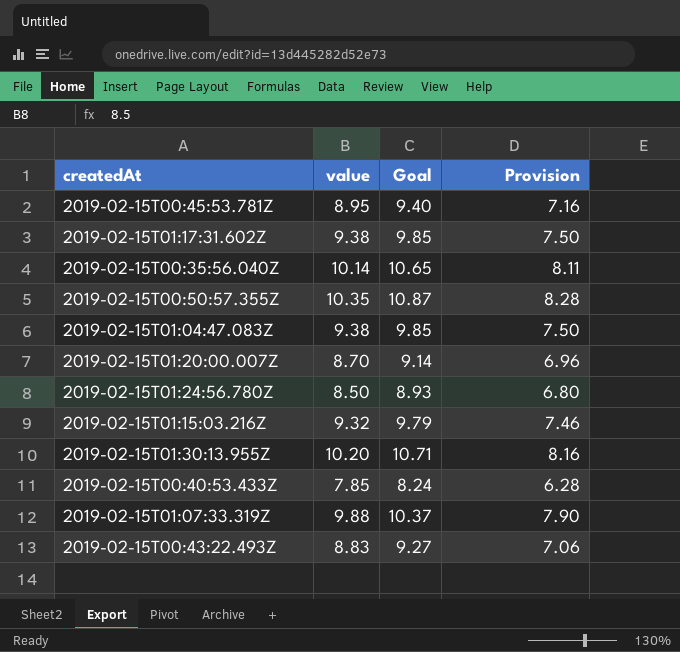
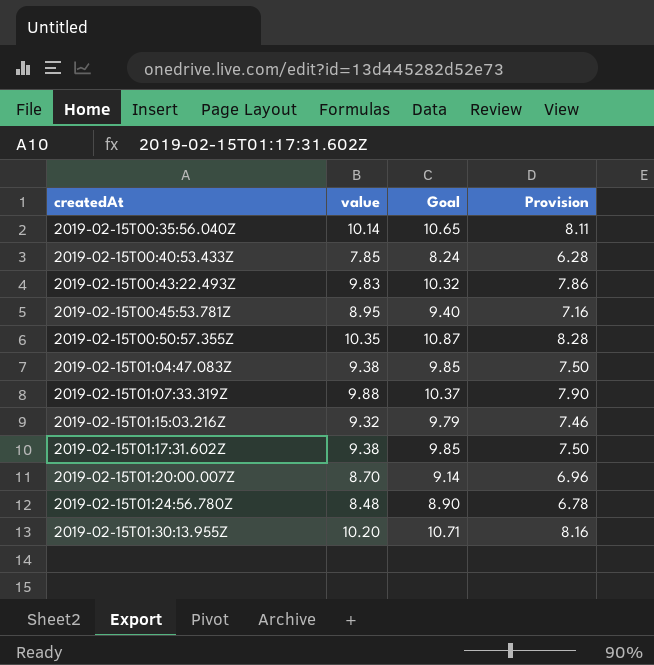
row order: none -> createdAt ascending
2019-02-15T00:43:22.493Z | value: 8.83 -> 9.83
2019-02-15T00:43:22.493Z | Goal: 9.27 -> 10.32
2019-02-15T00:43:22.493Z | Provision: 7.06 -> 7.86
2019-02-15T01:24:56.780Z | value: 8.50 -> 8.48
2019-02-15T01:24:56.780Z | Goal: 8.93 -> 8.90
2019-02-15T01:24:56.780Z | Provision: 6.80 -> 6.78

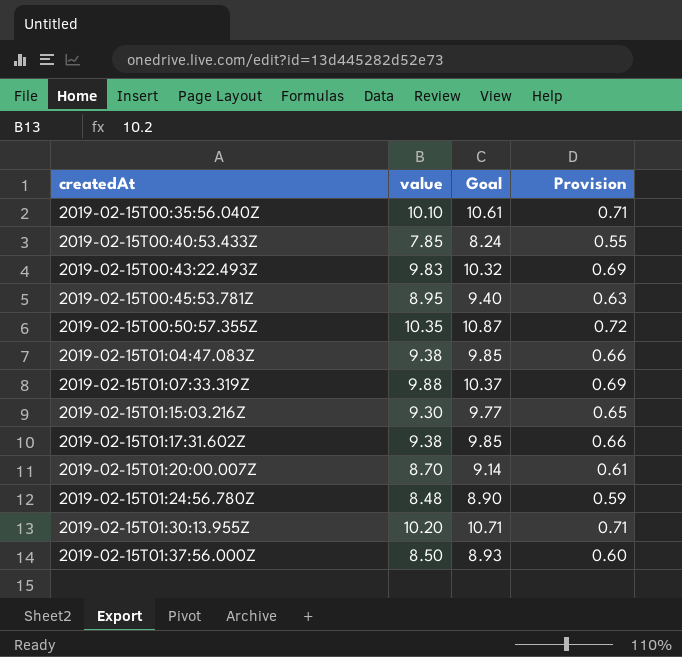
column Provision | formula: [value] * 0.8 -> [value] * 0.07
2019-02-15T00:35:56.040Z | value: 10.14 -> 10.10
2019-02-15T00:35:56.040Z | Goal: 10.65 -> 10.61
2019-02-15T01:15:03.216Z | value: 9.32 -> 9.30
2019-02-15T01:15:03.216Z | Goal: 9.79 -> 9.77
row 2019-02-15T01:37:56.000Z: none -> 8.50 | 8.93 | 0.60

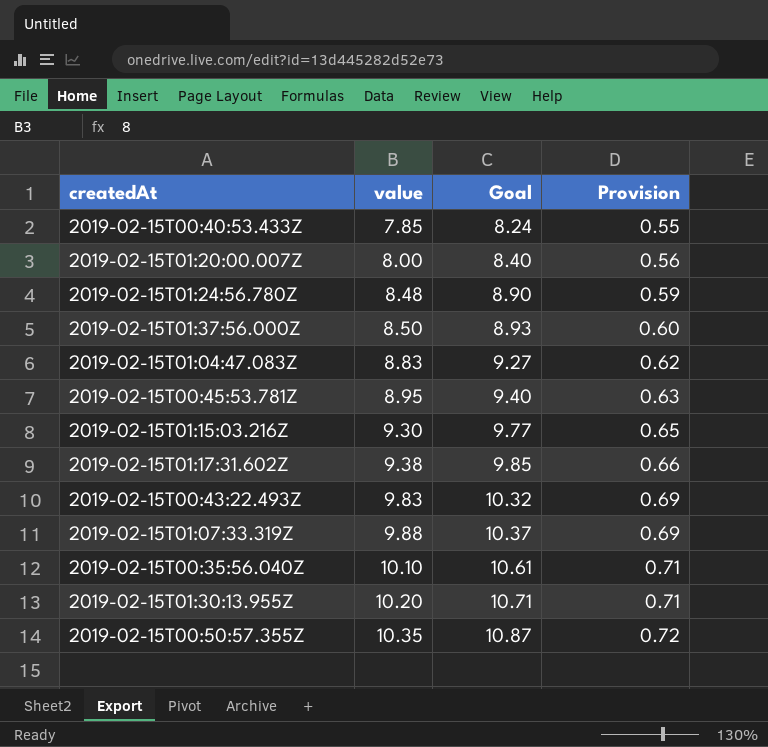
row order: createdAt ascending -> value ascending
2019-02-15T01:20:00.007Z | value: 8.70 -> 8.00
2019-02-15T01:20:00.007Z | Goal: 9.14 -> 8.40
2019-02-15T01:20:00.007Z | Provision: 0.61 -> 0.56
2019-02-15T01:04:47.083Z | value: 9.38 -> 8.83
2019-02-15T01:04:47.083Z | Goal: 9.85 -> 9.27
2019-02-15T01:04:47.083Z | Provision: 0.66 -> 0.62

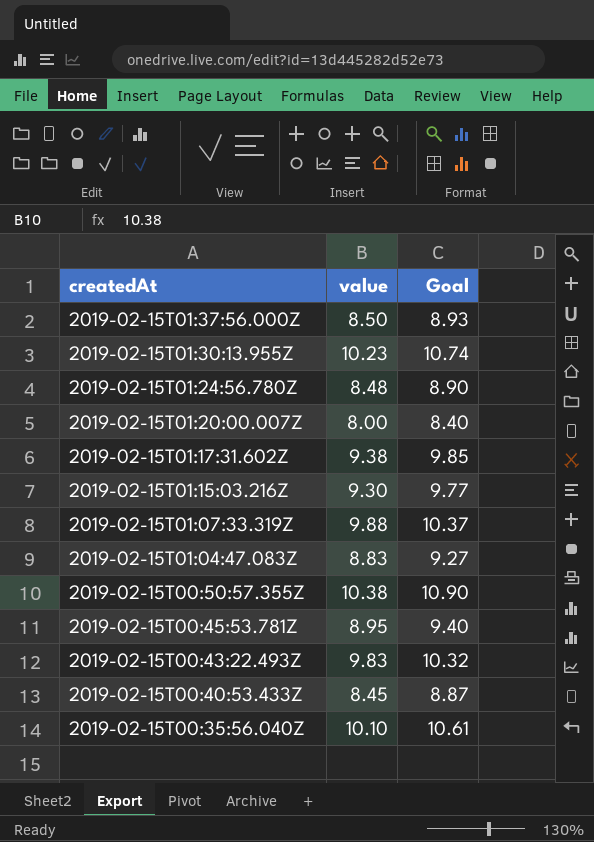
row order: value ascending -> createdAt descending
column Provision | formula: [value] * 0.07 -> none
2019-02-15T01:30:13.955Z | value: 10.20 -> 10.23
2019-02-15T01:30:13.955Z | Goal: 10.71 -> 10.74
2019-02-15T00:50:57.355Z | value: 10.35 -> 10.38
2019-02-15T00:50:57.355Z | Goal: 10.87 -> 10.90
2019-02-15T00:40:53.433Z | value: 7.85 -> 8.45
2019-02-15T00:40:53.433Z | Goal: 8.24 -> 8.87

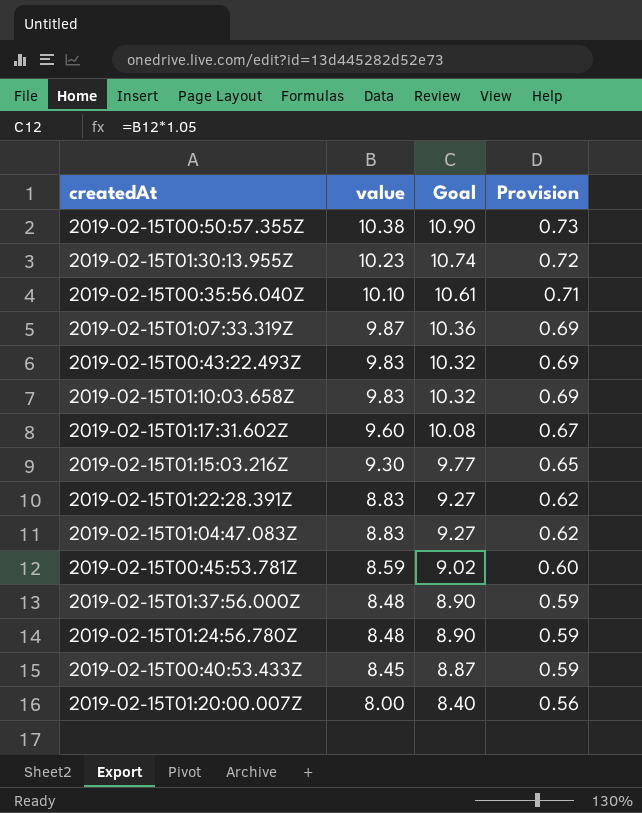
row order: createdAt descending -> value descending
column Provision | formula: none -> [value] * 0.07
2019-02-15T01:07:33.319Z | value: 9.88 -> 9.87
2019-02-15T01:07:33.319Z | Goal: 10.37 -> 10.36
row 2019-02-15T01:10:03.658Z: none -> 9.83 | 10.32 | 0.69
2019-02-15T01:17:31.602Z | value: 9.38 -> 9.60
2019-02-15T01:17:31.602Z | Goal: 9.85 -> 10.08
row 2019-02-15T01:22:28.391Z: none -> 8.83 | 9.27 | 0.62
2019-02-15T00:45:53.781Z | value: 8.95 -> 8.59
2019-02-15T00:45:53.781Z | Goal: 9.40 -> 9.02
2019-02-15T01:37:56.000Z | value: 8.50 -> 8.48
2019-02-15T01:37:56.000Z | Goal: 8.93 -> 8.90

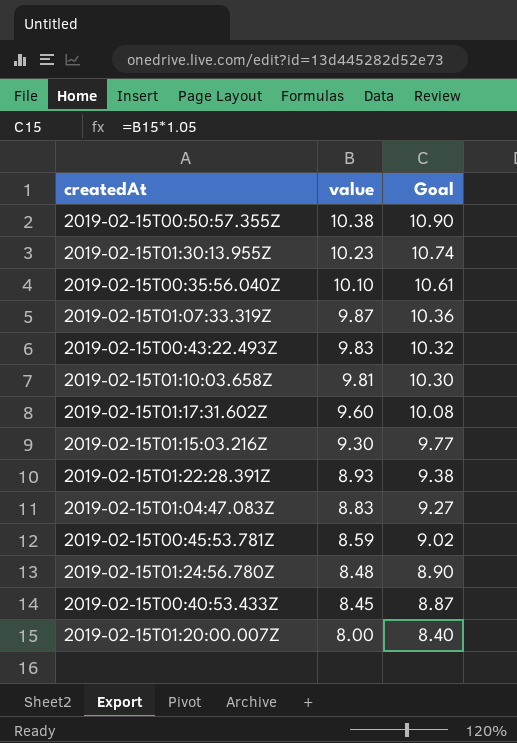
column Provision | formula: [value] * 0.07 -> none
row 2019-02-15T01:37:56.000Z: 8.48 | 8.90 | 0.59 -> none
2019-02-15T01:10:03.658Z | value: 9.83 -> 9.81
2019-02-15T01:10:03.658Z | Goal: 10.32 -> 10.30
2019-02-15T01:22:28.391Z | value: 8.83 -> 8.93
2019-02-15T01:22:28.391Z | Goal: 9.27 -> 9.38

